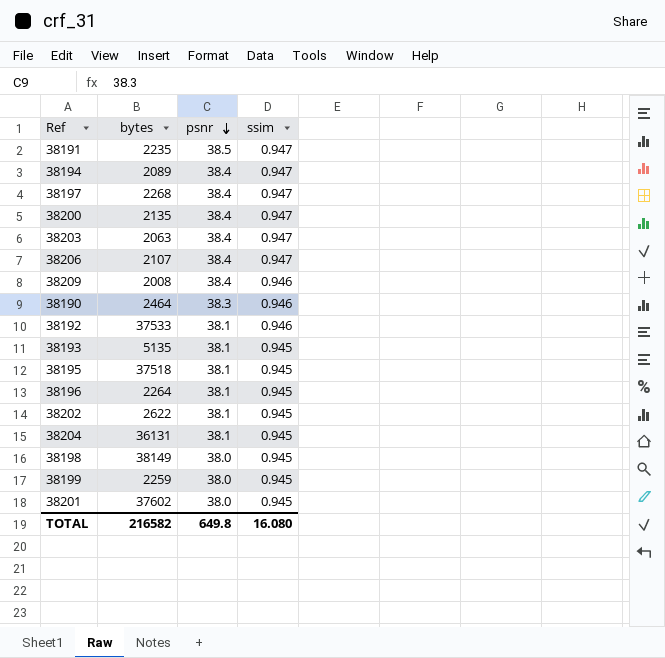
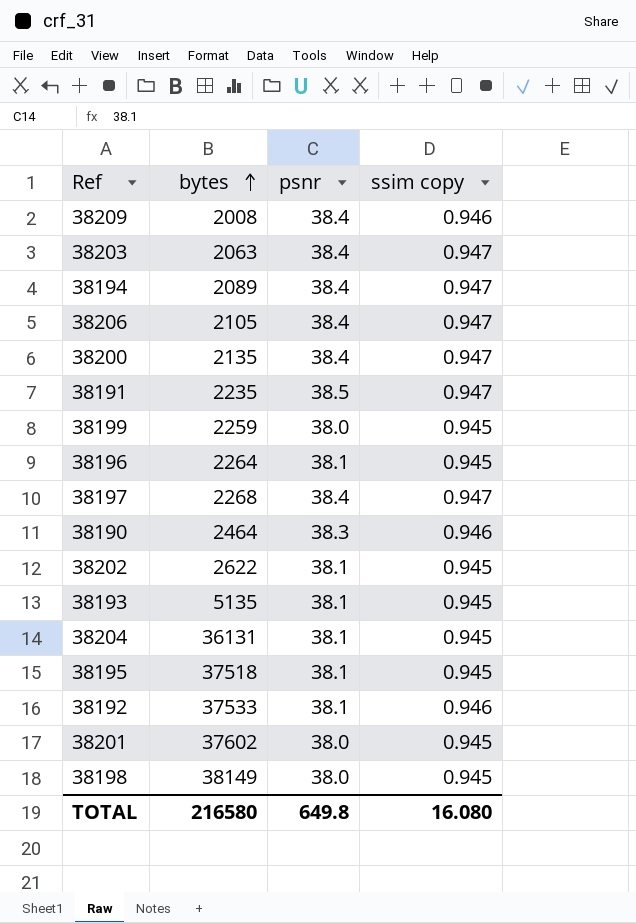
row order: psnr descending -> bytes ascending
column name: ssim -> ssim copy
38206 | bytes: 2107 -> 2105
TOTAL | bytes: 216582 -> 216580

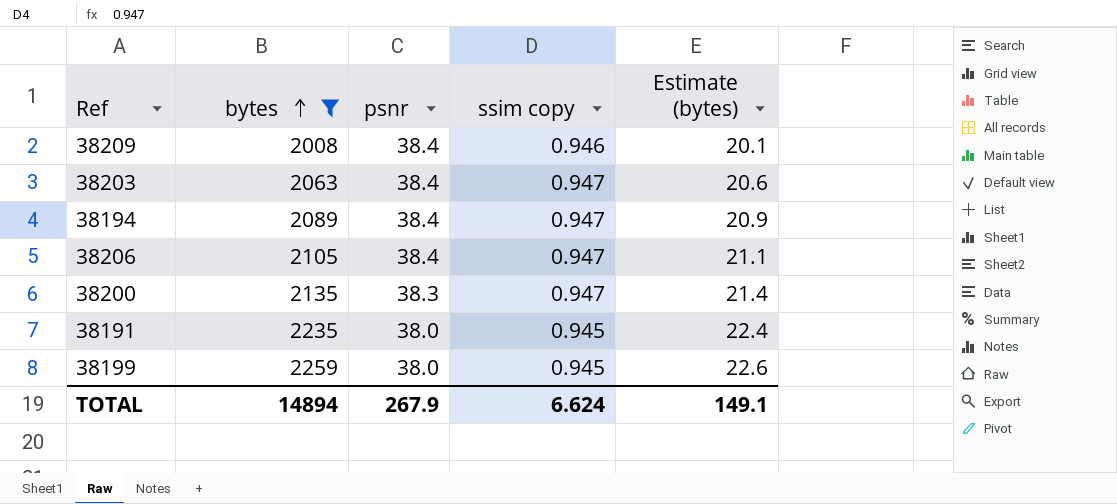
filter: none -> bytes <= 2259
column Estimate (bytes) | formula: none -> [bytes] * 0.01
38200 | psnr: 38.4 -> 38.3
38191 | psnr: 38.5 -> 38.0
38191 | ssim copy: 0.947 -> 0.945
TOTAL | bytes: 216580 -> 14894
TOTAL | psnr: 649.8 -> 267.9
TOTAL | ssim copy: 16.080 -> 6.624

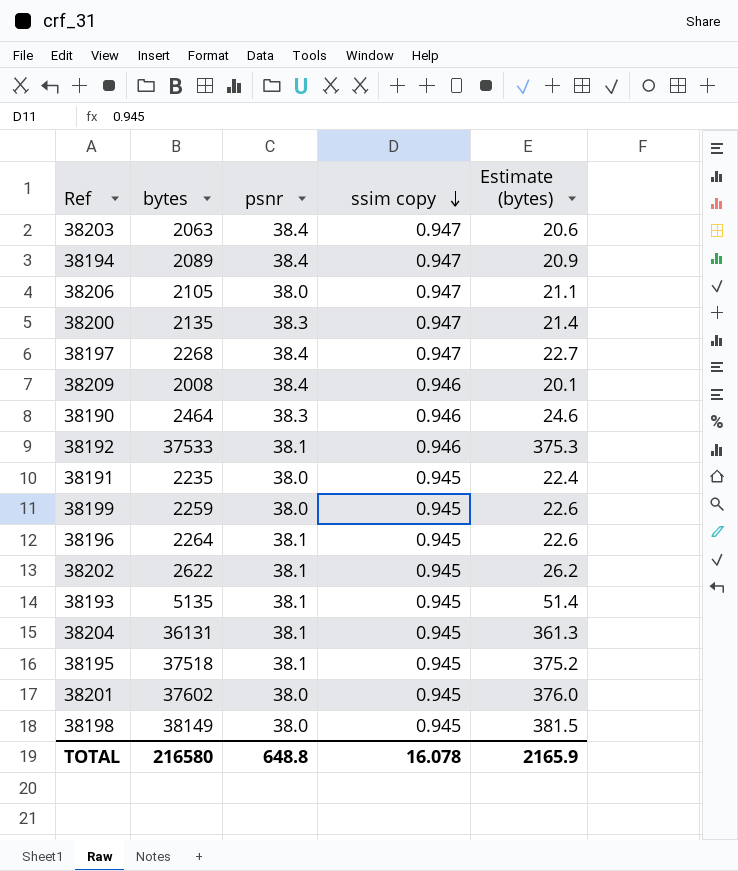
filter: bytes <= 2259 -> none
row order: bytes ascending -> ssim copy descending
38206 | psnr: 38.4 -> 38.0
TOTAL | bytes: 14894 -> 216580
TOTAL | psnr: 267.9 -> 648.8
TOTAL | ssim copy: 6.624 -> 16.078
TOTAL | Estimate (bytes): 149.1 -> 2165.9

